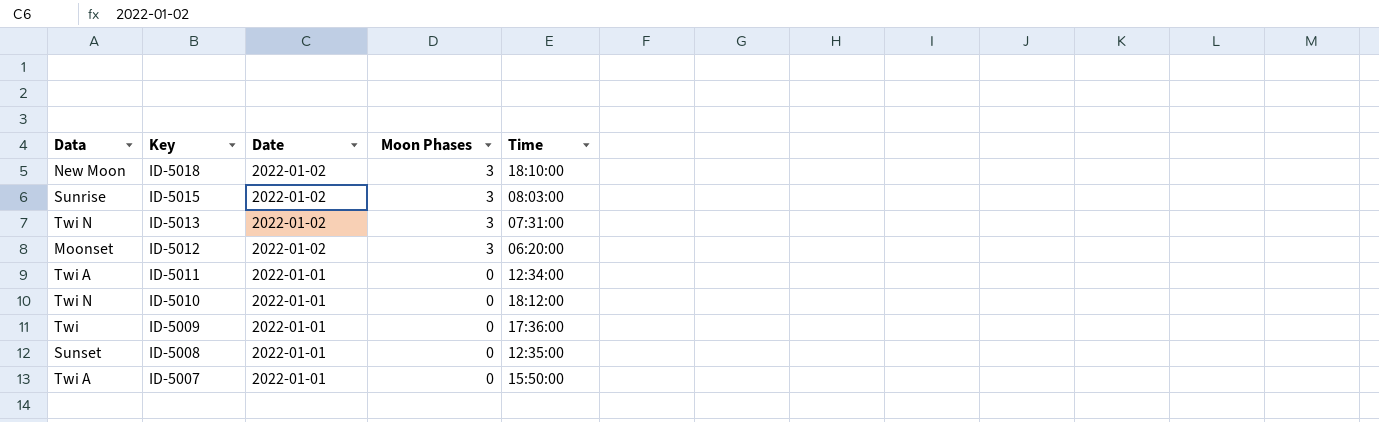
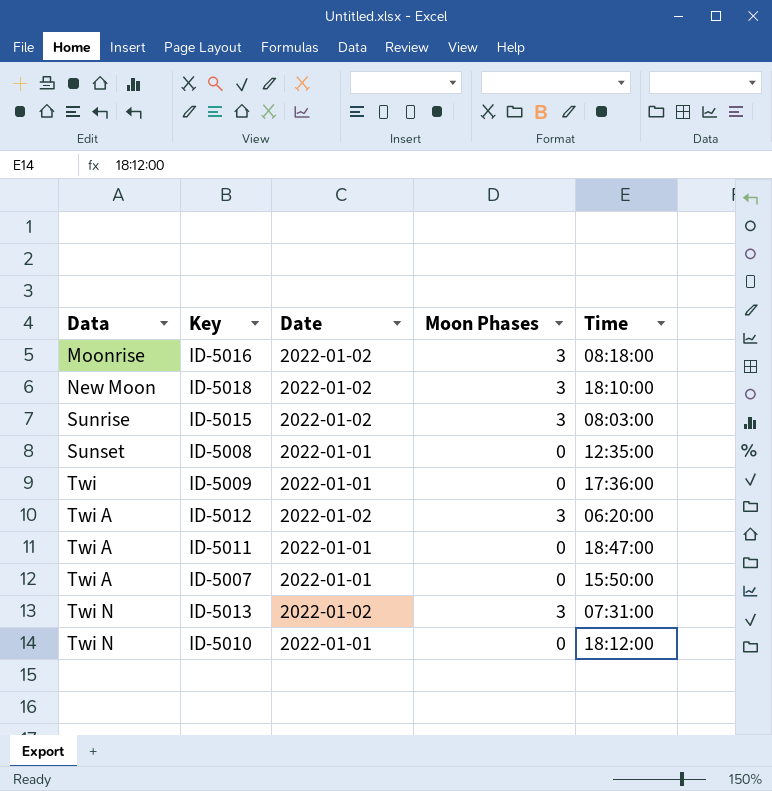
row order: Key descending -> Data ascending
row ID-5016: none -> Moonrise | 2022-01-02 | 3 | 08:18:00
ID-5012 | Data: Moonset -> Twi A
ID-5011 | Time: 12:34:00 -> 18:47:00

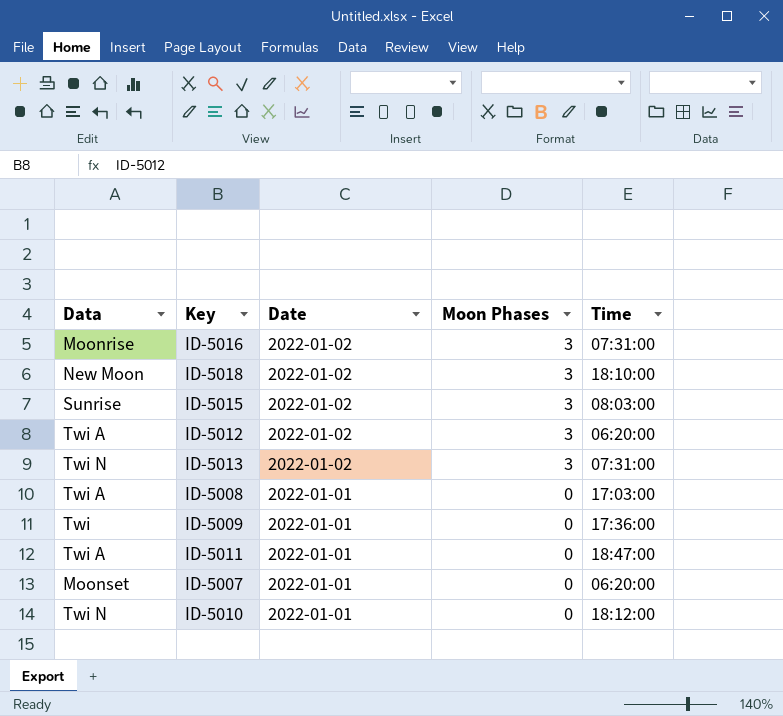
row order: Data ascending -> Date descending
ID-5016 | Time: 08:18:00 -> 07:31:00
ID-5008 | Data: Sunset -> Twi A
ID-5008 | Time: 12:35:00 -> 17:03:00
ID-5007 | Data: Twi A -> Moonset
ID-5007 | Time: 15:50:00 -> 06:20:00

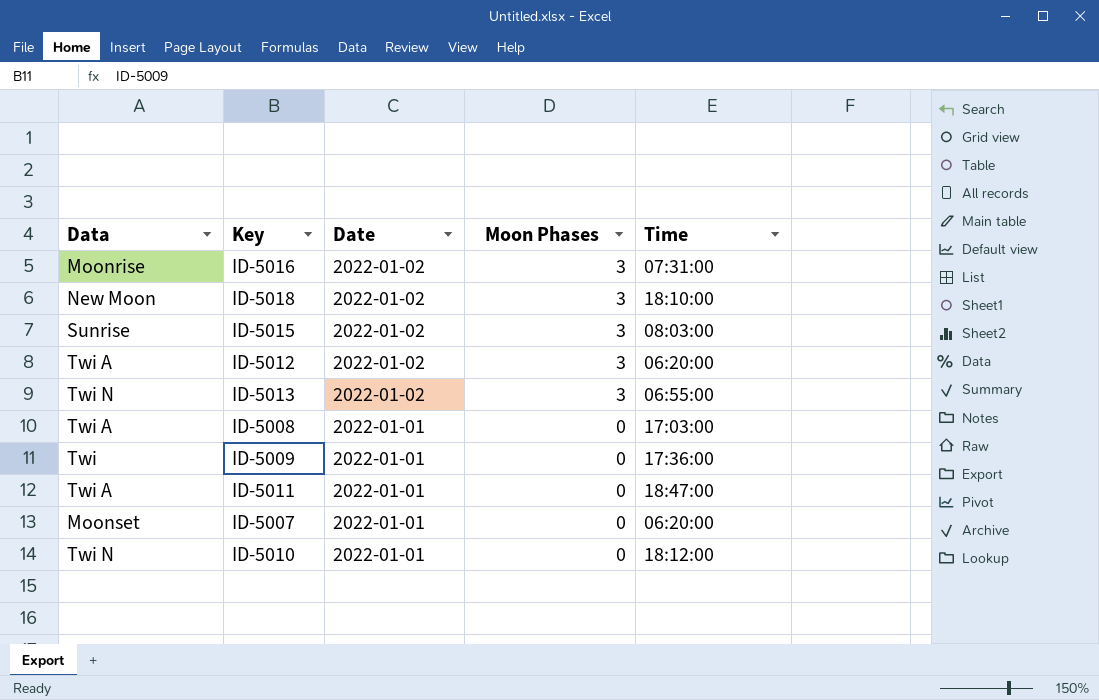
ID-5013 | Time: 07:31:00 -> 06:55:00

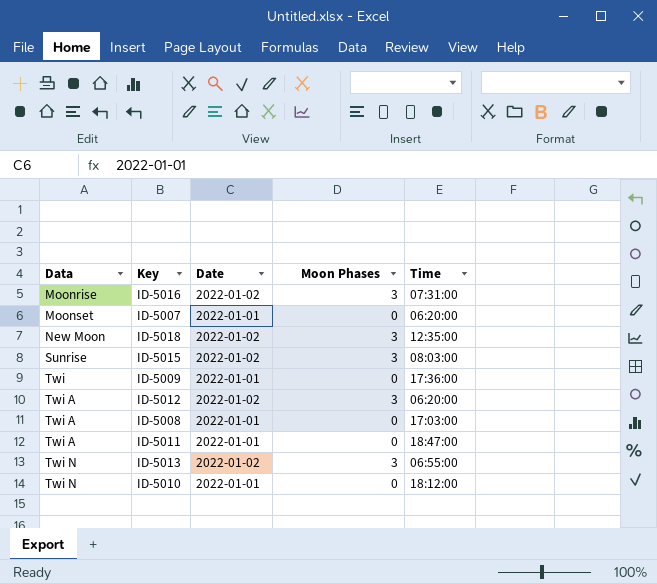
row order: Date descending -> Data ascending
ID-5018 | Time: 18:10:00 -> 12:35:00

